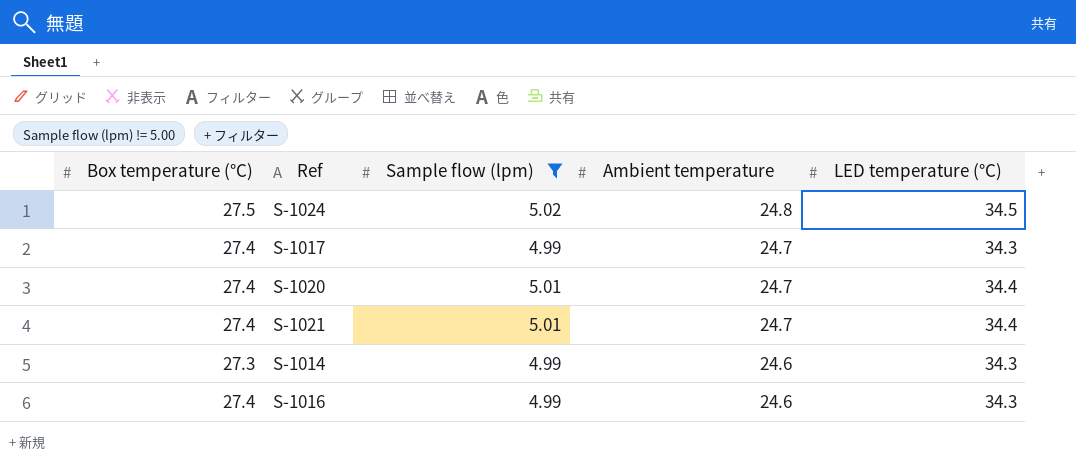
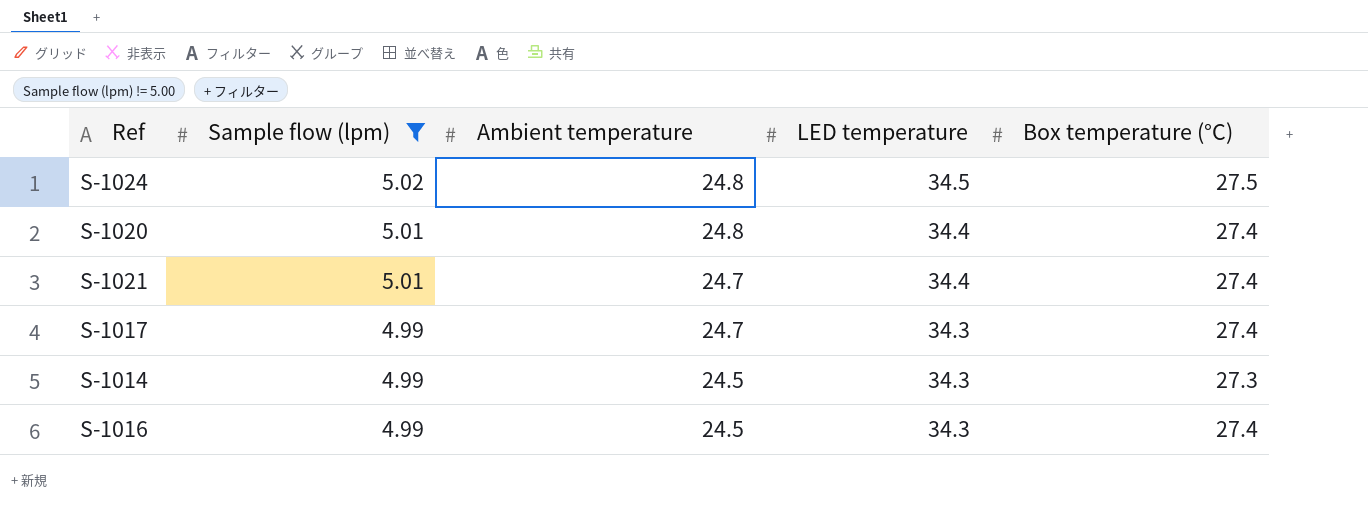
row order: Ambient temperature descending -> Sample flow (lpm) descending
column name: LED temperature (°C) -> LED temperature
column Box temperature (°C) | position: 1 -> 5
S-1020 | Ambient temperature: 24.7 -> 24.8
S-1014 | Ambient temperature: 24.6 -> 24.5
S-1016 | Ambient temperature: 24.6 -> 24.5

